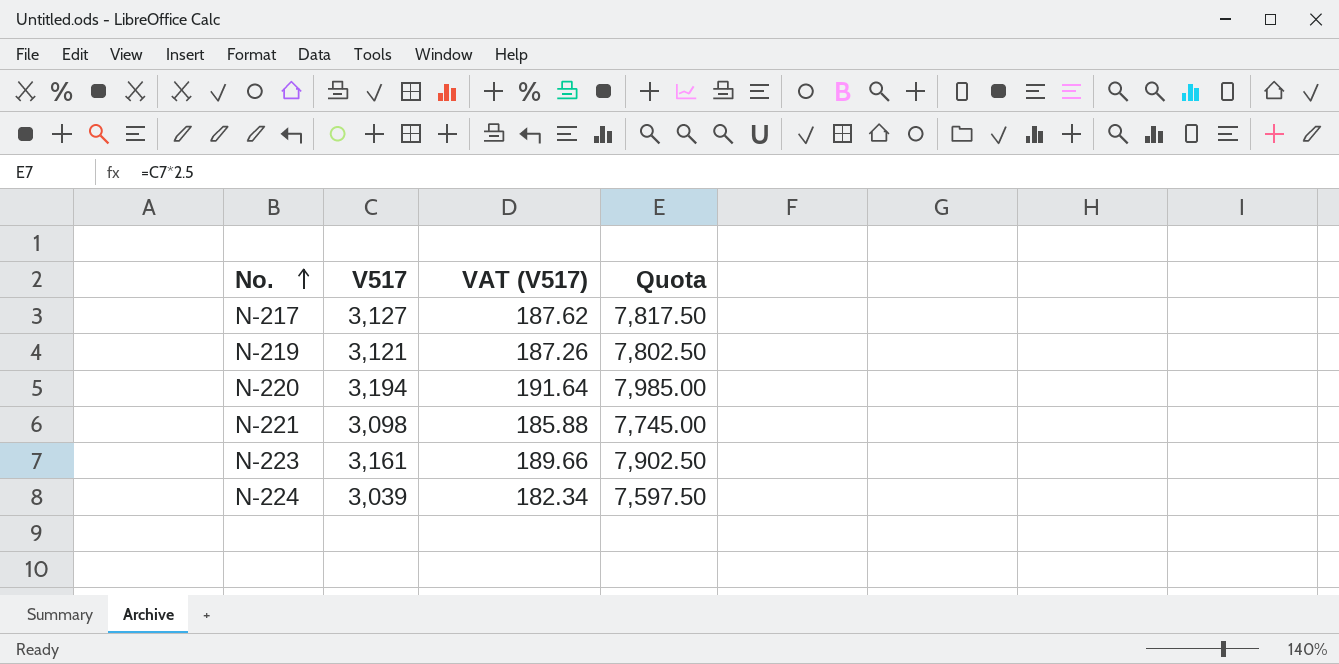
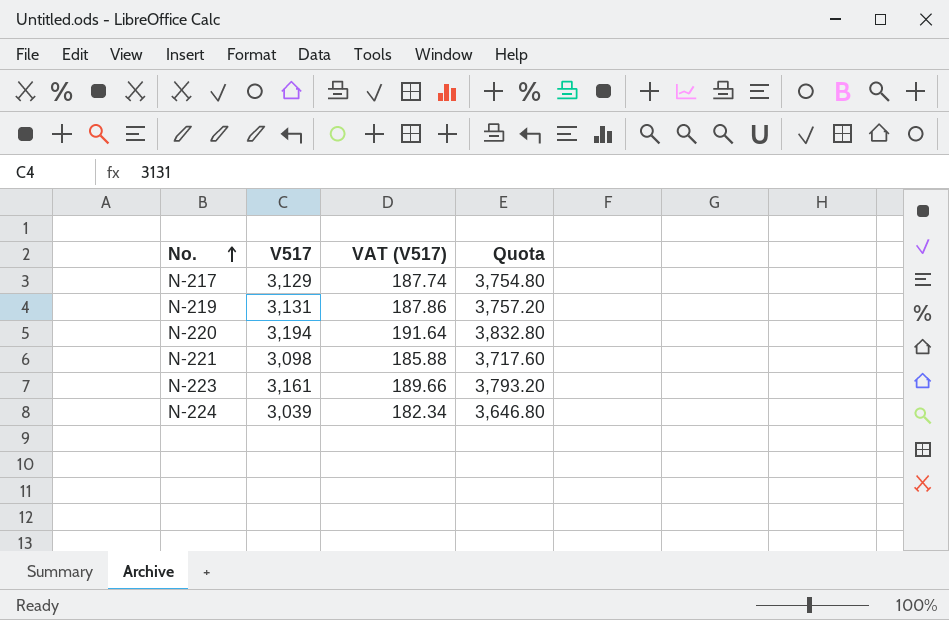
column Quota | formula: [V517] * 2.5 -> [V517] * 1.2
N-217 | V517: 3,127 -> 3,129
N-217 | VAT (V517): 187.62 -> 187.74
N-219 | V517: 3,121 -> 3,131
N-219 | VAT (V517): 187.26 -> 187.86

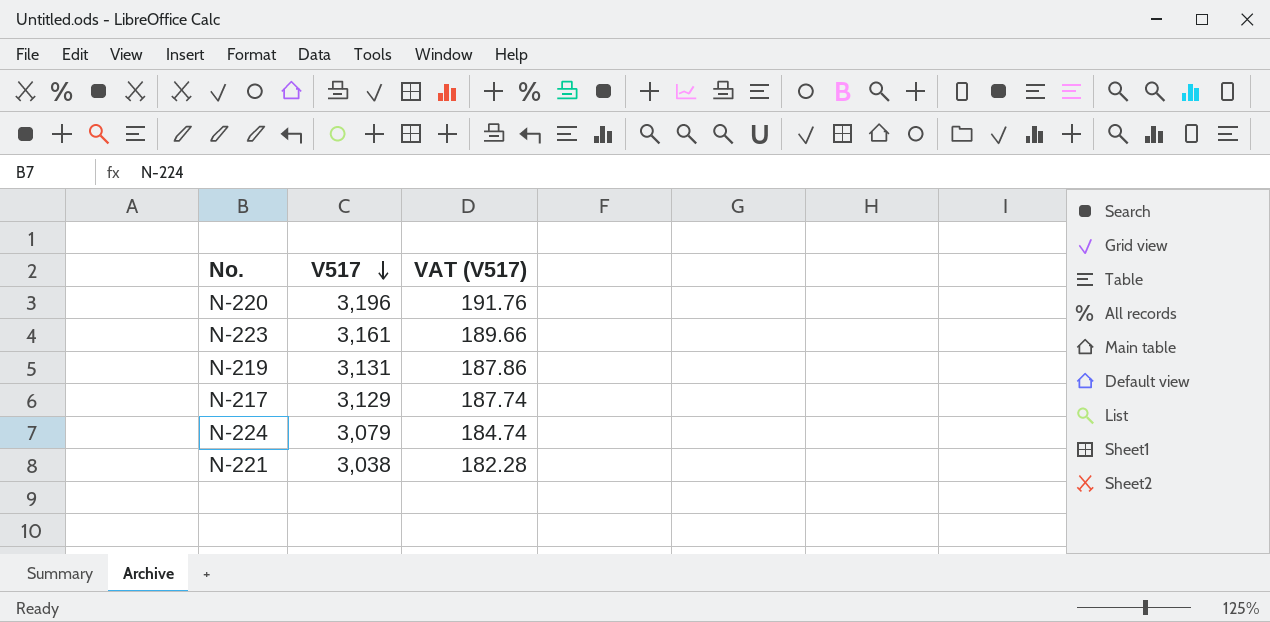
row order: No. ascending -> V517 descending
column Quota | formula: [V517] * 1.2 -> none
N-220 | V517: 3,194 -> 3,196
N-220 | VAT (V517): 191.64 -> 191.76
N-224 | V517: 3,039 -> 3,079
N-224 | VAT (V517): 182.34 -> 184.74
N-221 | V517: 3,098 -> 3,038
N-221 | VAT (V517): 185.88 -> 182.28

